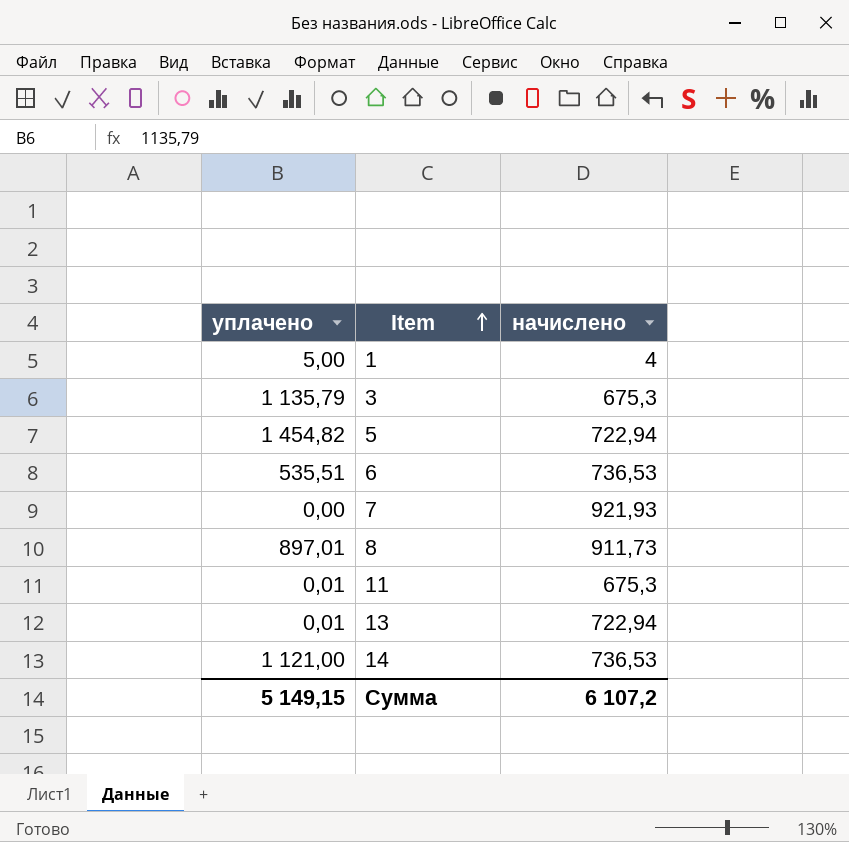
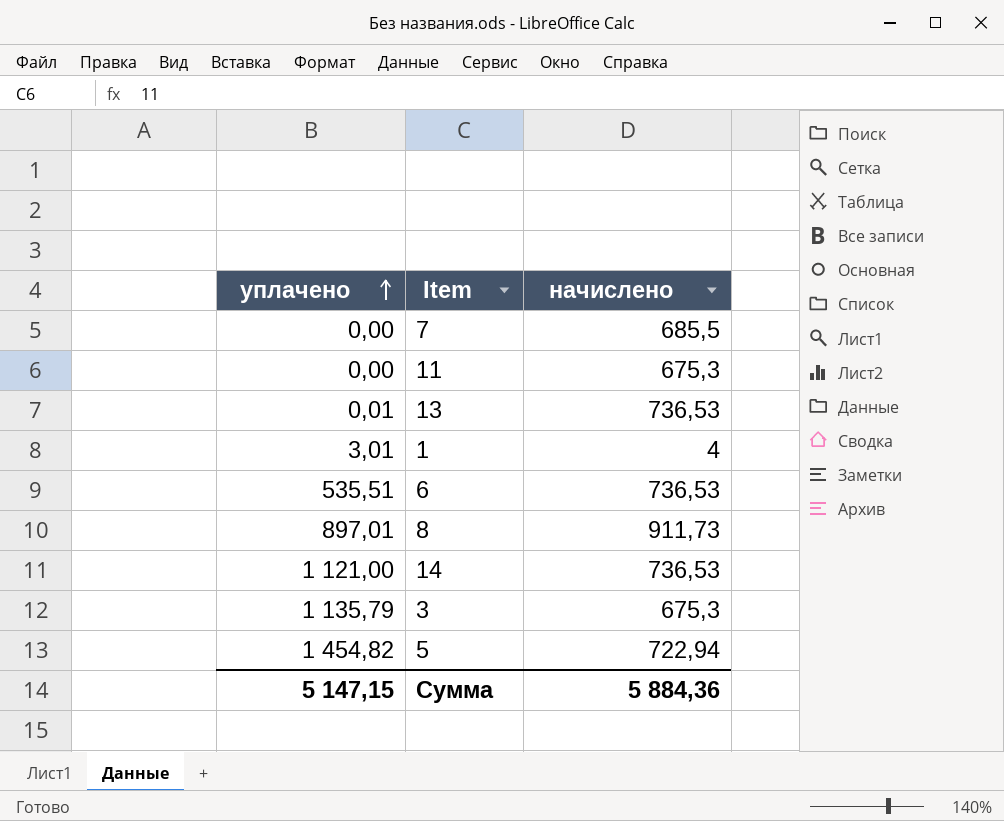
row order: Item ascending -> уплачено ascending
7 | начислено: 921,93 -> 685,5
11 | уплачено: 0,01 -> 0,00
13 | начислено: 722,94 -> 736,53
1 | уплачено: 5,00 -> 3,01
Сумма | уплачено: 5 149,15 -> 5 147,15
Сумма | начислено: 6 107,2 -> 5 884,36

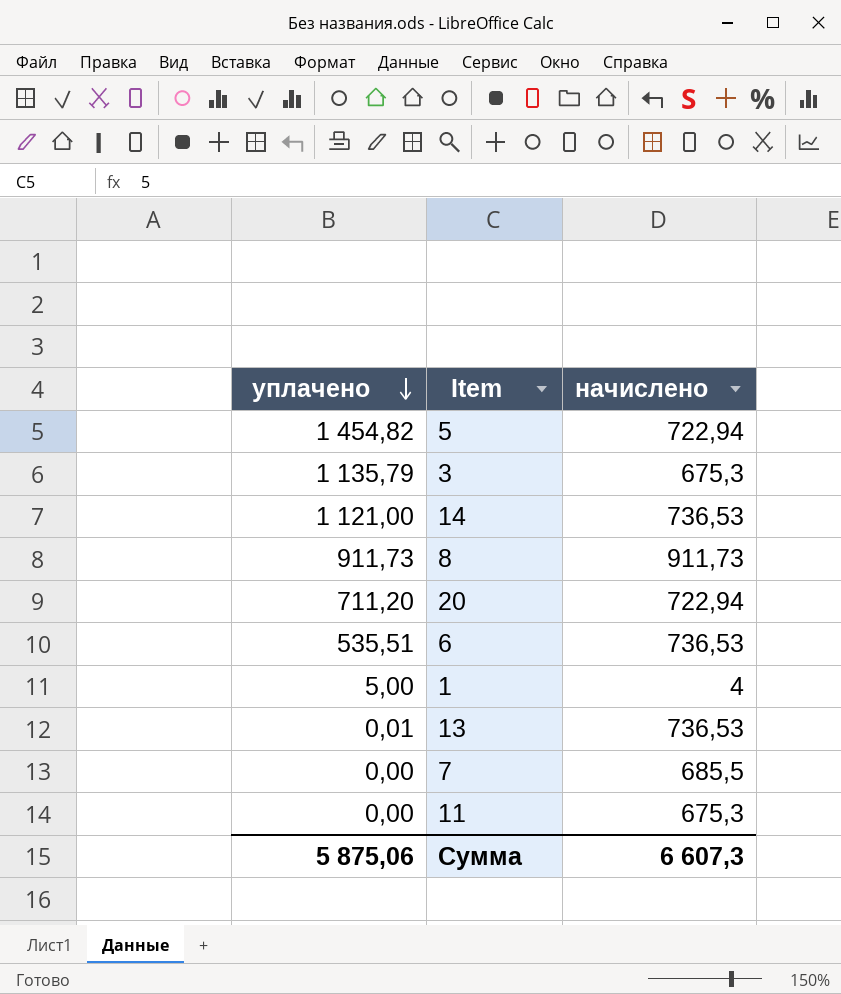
row order: уплачено ascending -> уплачено descending
8 | уплачено: 897,01 -> 911,73
row 20: none -> 711,20 | 722,94
1 | уплачено: 3,01 -> 5,00
Сумма | уплачено: 5 147,15 -> 5 875,06
Сумма | начислено: 5 884,36 -> 6 607,3

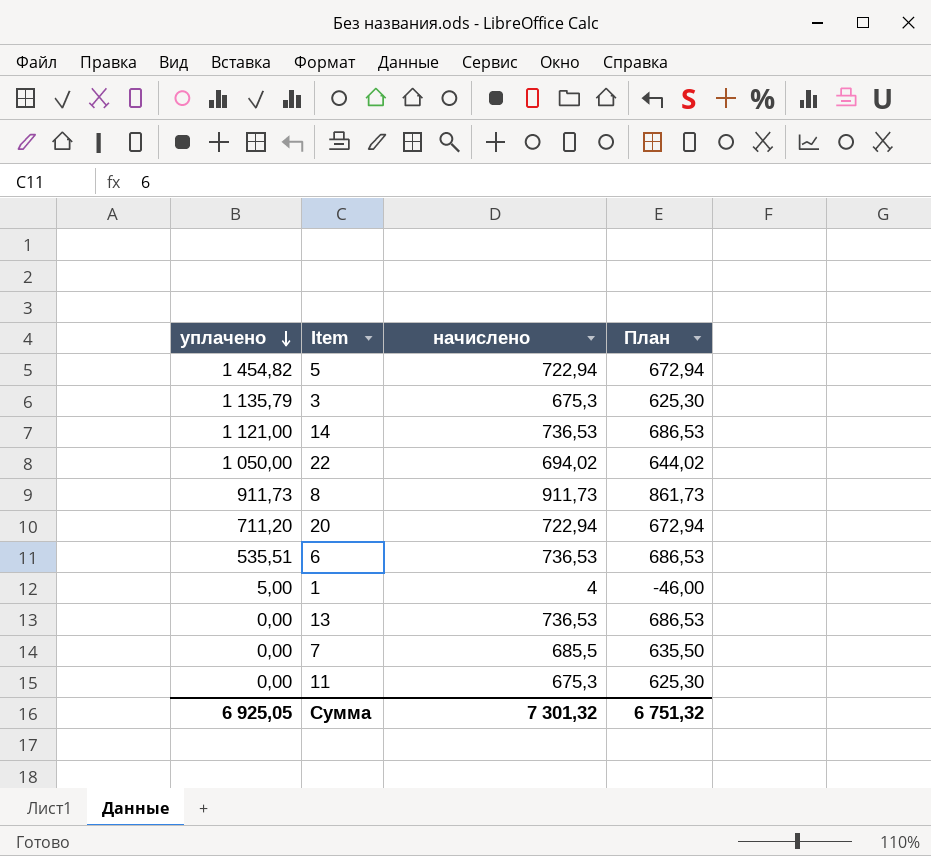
column План | formula: none -> [начислено] - 50
row 22: none -> 1 050,00 | 694,02 | 644,02
13 | уплачено: 0,01 -> 0,00
Сумма | уплачено: 5 875,06 -> 6 925,05
Сумма | начислено: 6 607,3 -> 7 301,32

